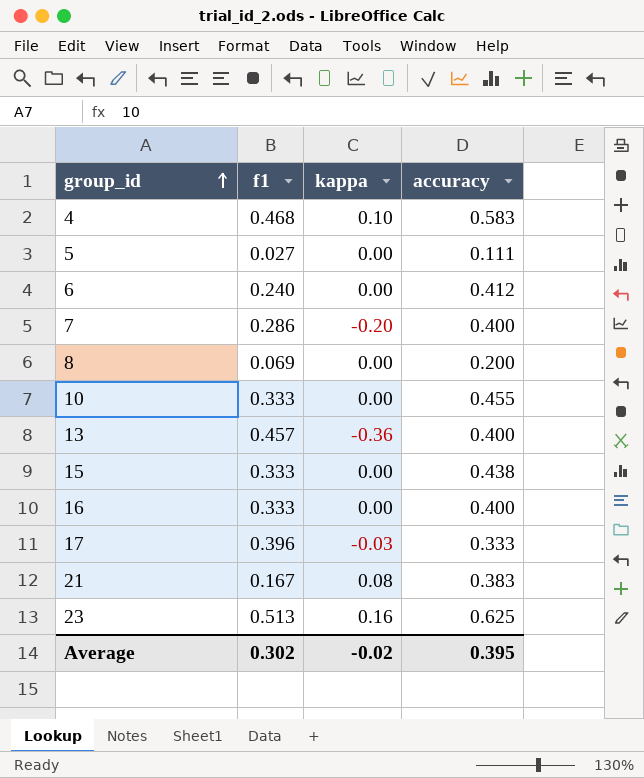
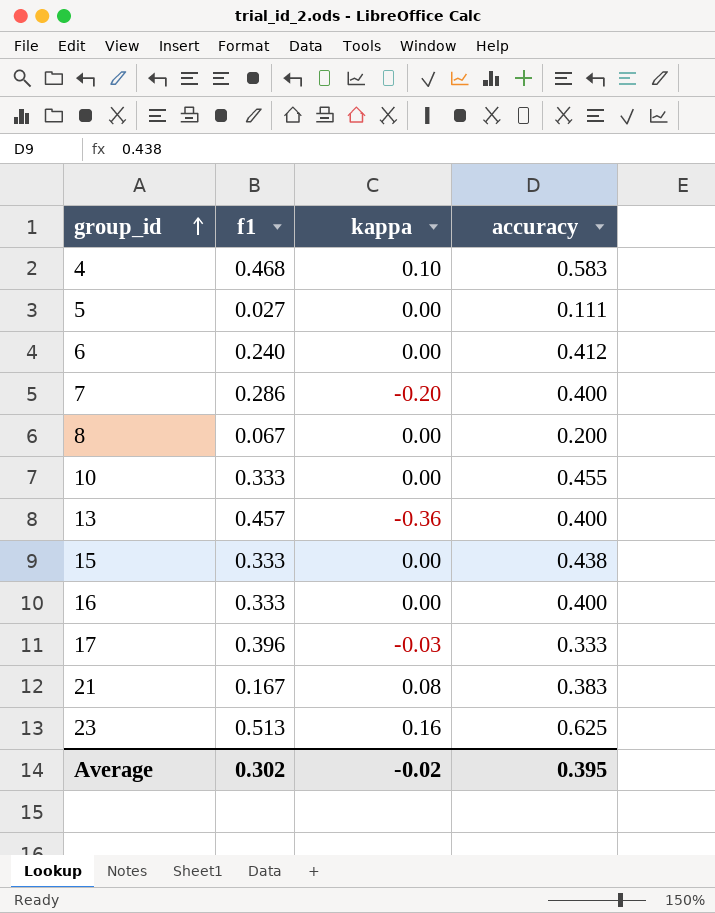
8 | f1: 0.069 -> 0.067

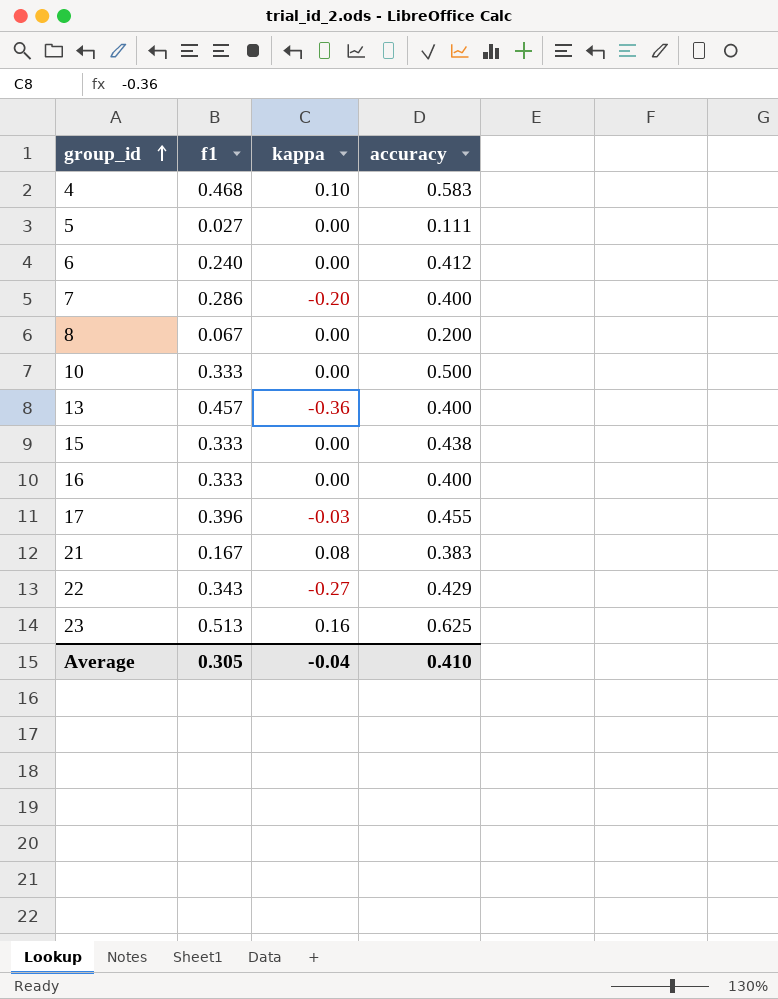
10 | accuracy: 0.455 -> 0.500
17 | accuracy: 0.333 -> 0.455
row 22: none -> 0.343 | -0.27 | 0.429
Average | f1: 0.302 -> 0.305
Average | kappa: -0.02 -> -0.04
Average | accuracy: 0.395 -> 0.410

